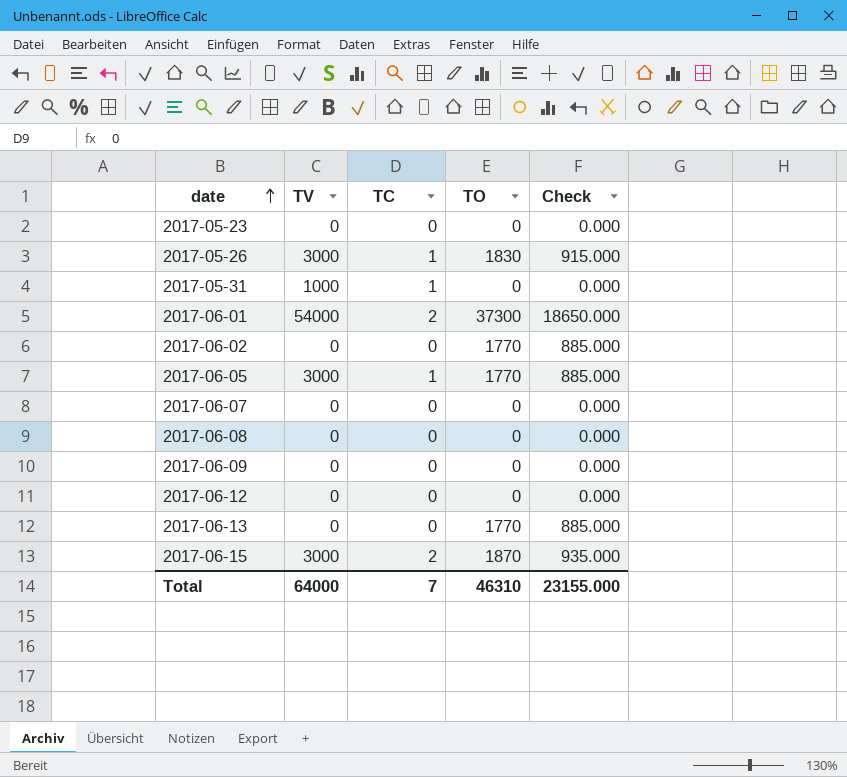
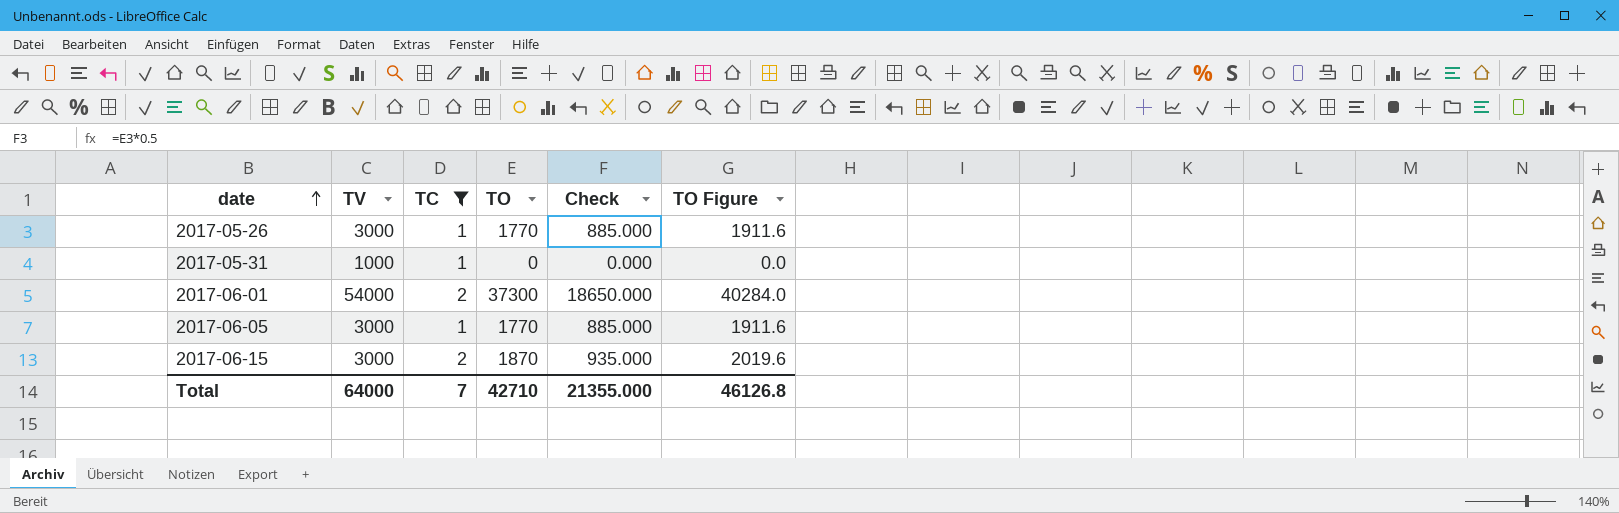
filter: none -> TC != 0
column TO Figure | formula: none -> [TO] * 1.08
2017-05-26 | TO: 1830 -> 1770
2017-05-26 | Check: 915.000 -> 885.000
Total | TO: 46310 -> 42710
Total | Check: 23155.000 -> 21355.000

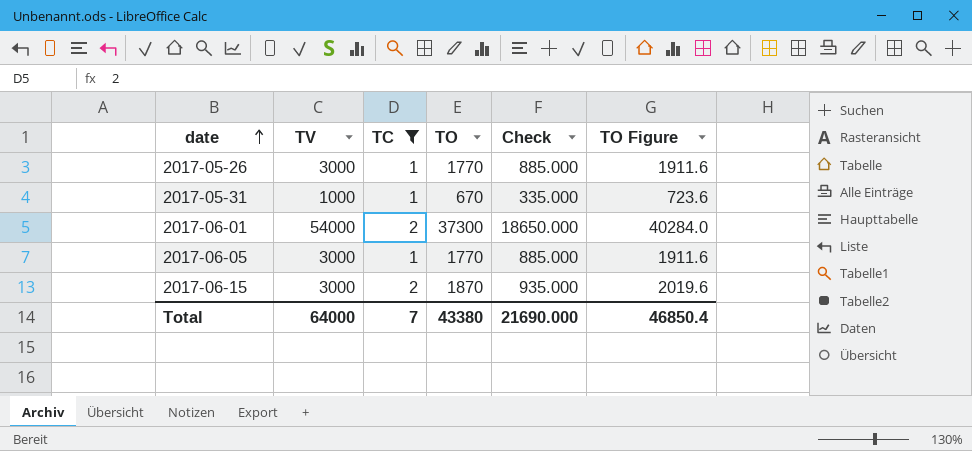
2017-05-31 | TO: 0 -> 670
2017-05-31 | Check: 0.000 -> 335.000
2017-05-31 | TO Figure: 0.0 -> 723.6
Total | TO: 42710 -> 43380
Total | Check: 21355.000 -> 21690.000
Total | TO Figure: 46126.8 -> 46850.4

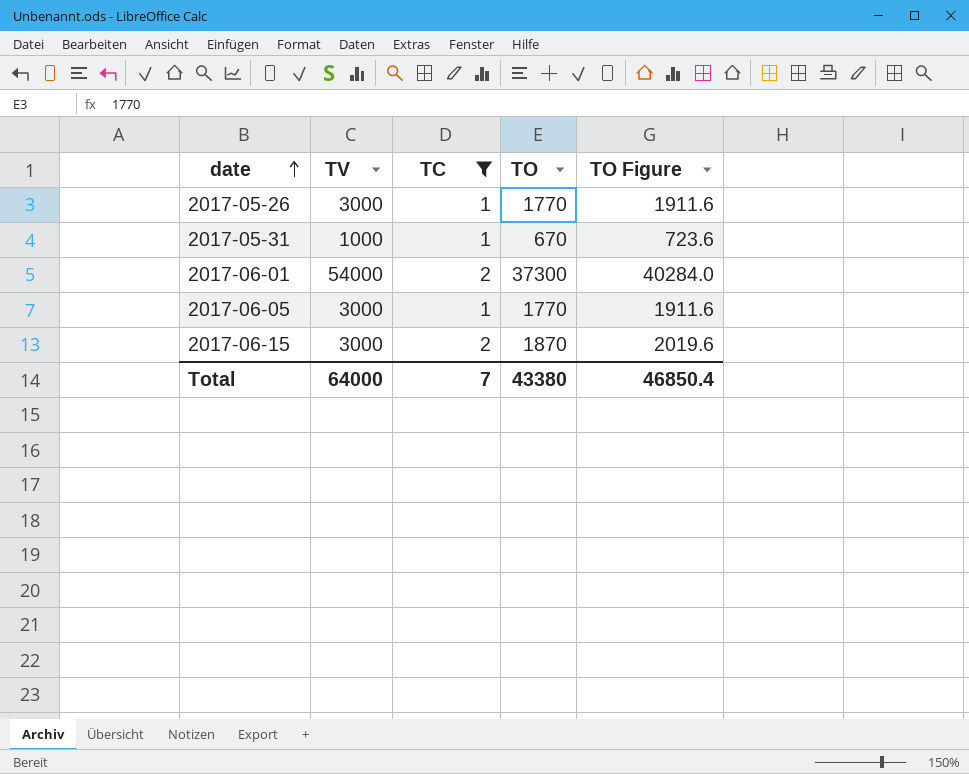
column Check | formula: [TO] * 0.5 -> none

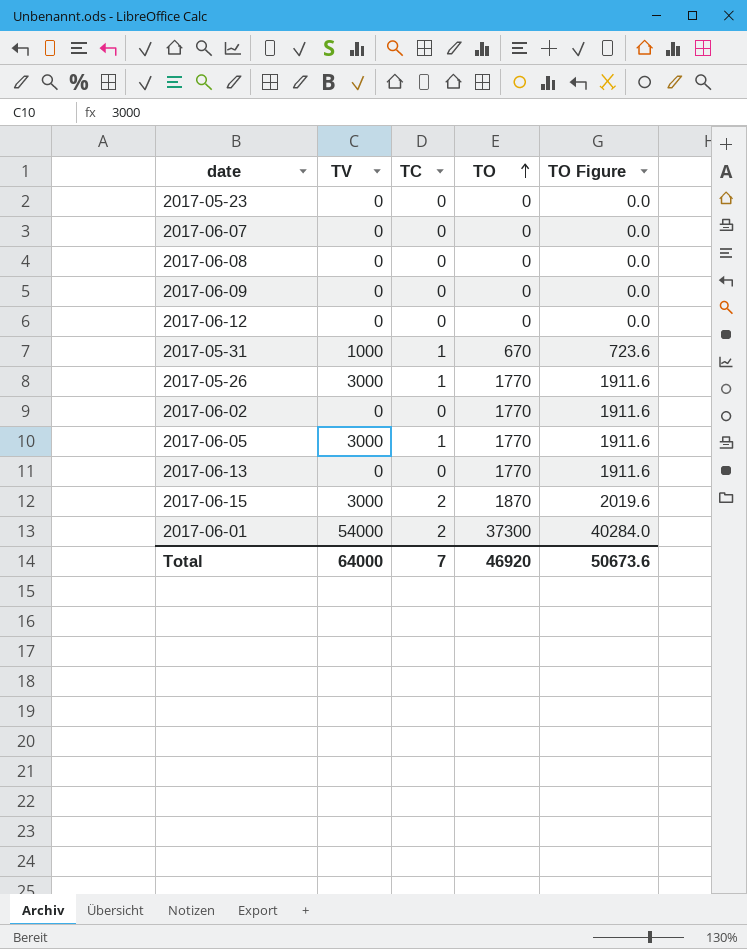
filter: TC != 0 -> none
row order: date ascending -> TO ascending
Total | TO: 43380 -> 46920
Total | TO Figure: 46850.4 -> 50673.6

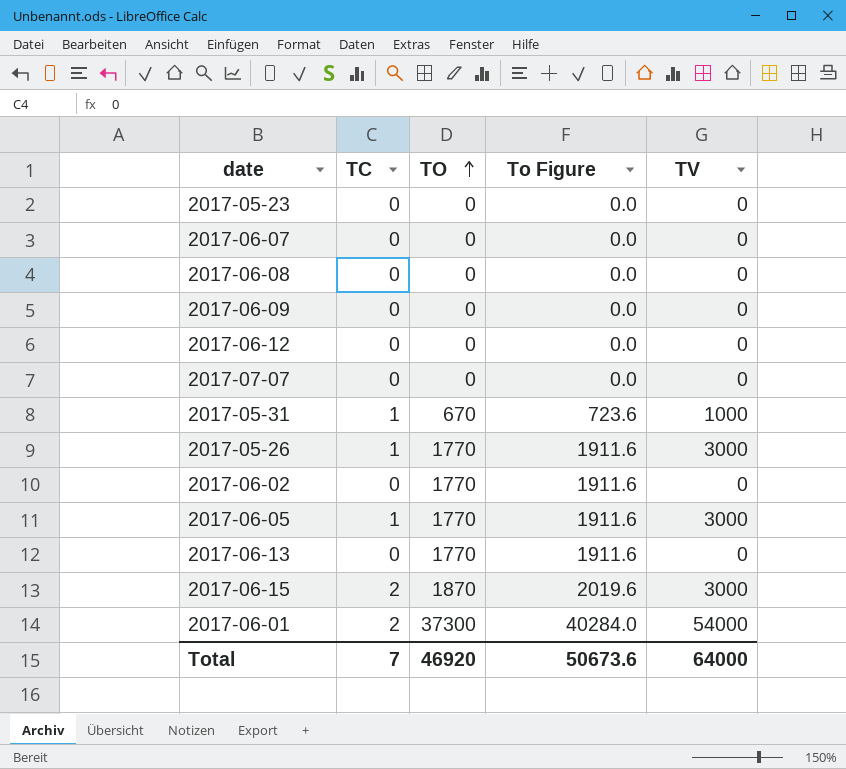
column name: TO Figure -> To Figure
column TV | position: 2 -> 5
row 2017-07-07: none -> 0 | 0 | 0.0 | 0

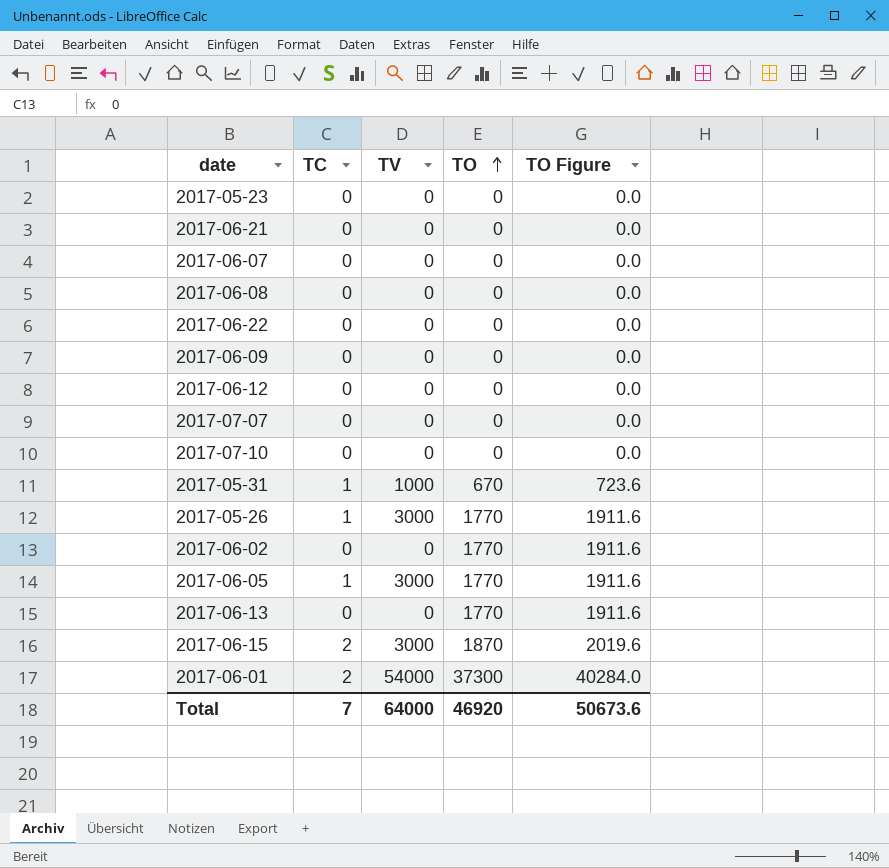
column TV | position: 5 -> 3
column name: To Figure -> TO Figure
row 2017-06-21: none -> 0 | 0 | 0 | 0.0
row 2017-06-22: none -> 0 | 0 | 0 | 0.0
row 2017-07-10: none -> 0 | 0 | 0 | 0.0

